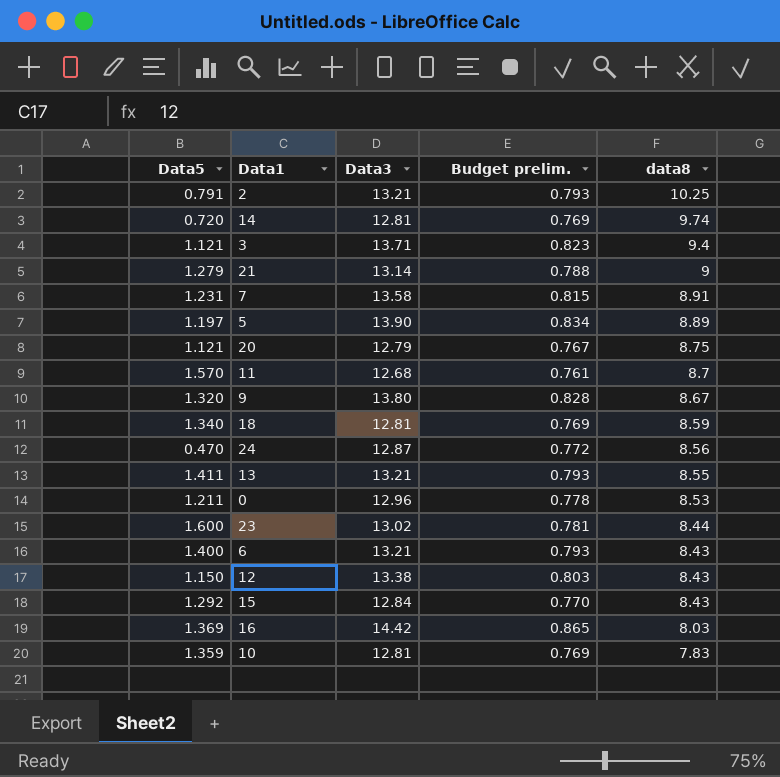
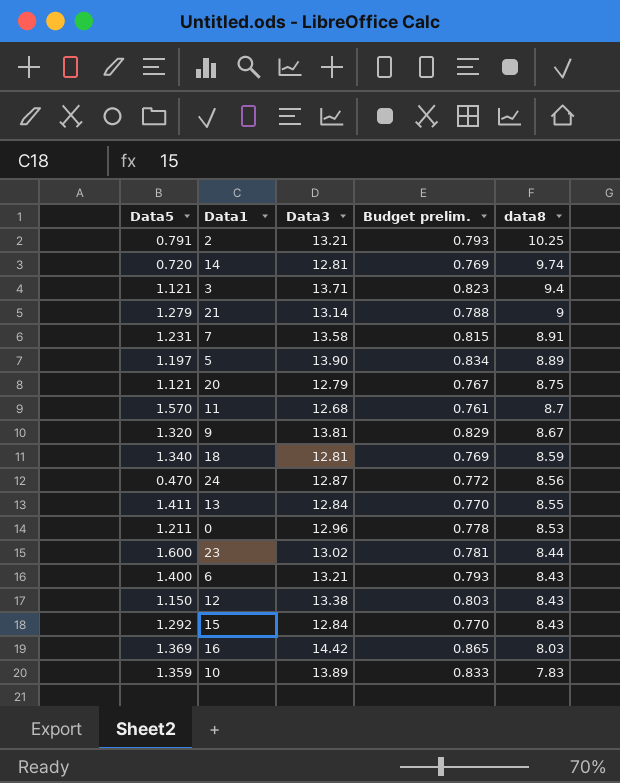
9 | Data3: 13.80 -> 13.81
9 | Budget prelim.: 0.828 -> 0.829
13 | Data3: 13.21 -> 12.84
13 | Budget prelim.: 0.793 -> 0.770
10 | Data3: 12.81 -> 13.89
10 | Budget prelim.: 0.769 -> 0.833

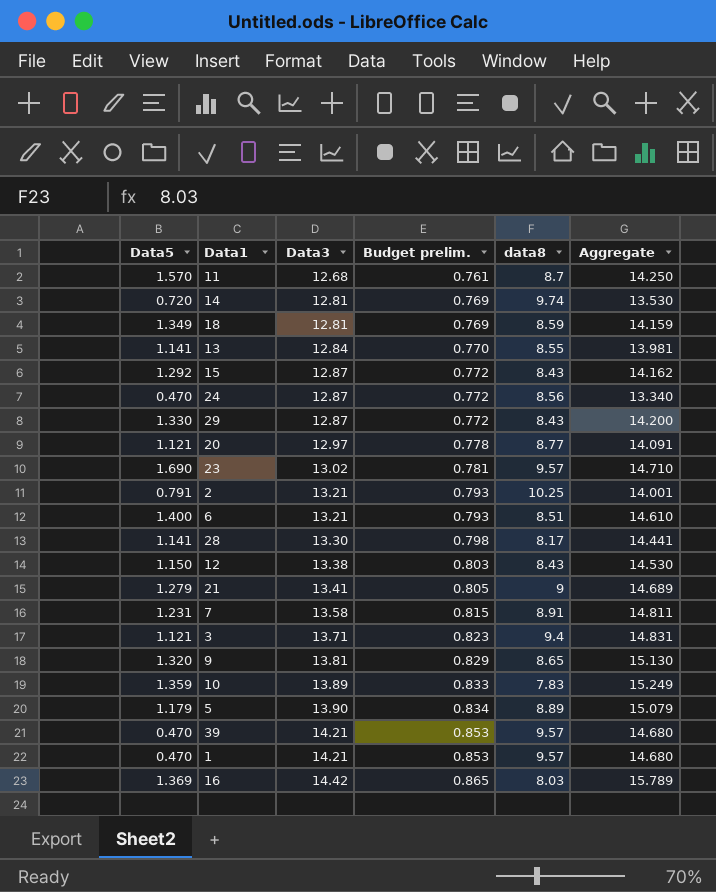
row order: data8 descending -> Data3 ascending
column Aggregate | formula: none -> [Data5] + [Data3]
row 0: 1.211 | 12.96 | 0.778 | 8.53 -> none
18 | Data5: 1.340 -> 1.349
13 | Data5: 1.411 -> 1.141
15 | Data3: 12.84 -> 12.87
15 | Budget prelim.: 0.770 -> 0.772
row 29: none -> 1.330 | 12.87 | 0.772 | 8.43 | 14.200
20 | Data3: 12.79 -> 12.97
20 | Budget prelim.: 0.767 -> 0.778
20 | data8: 8.75 -> 8.77
23 | Data5: 1.600 -> 1.690
23 | data8: 8.44 -> 9.57
6 | data8: 8.43 -> 8.51
row 28: none -> 1.141 | 13.30 | 0.798 | 8.17 | 14.441
21 | Data3: 13.14 -> 13.41
21 | Budget prelim.: 0.788 -> 0.805
9 | data8: 8.67 -> 8.65
5 | Data5: 1.197 -> 1.179
row 39: none -> 0.470 | 14.21 | 0.853 | 9.57 | 14.680
row 1: none -> 0.470 | 14.21 | 0.853 | 9.57 | 14.680

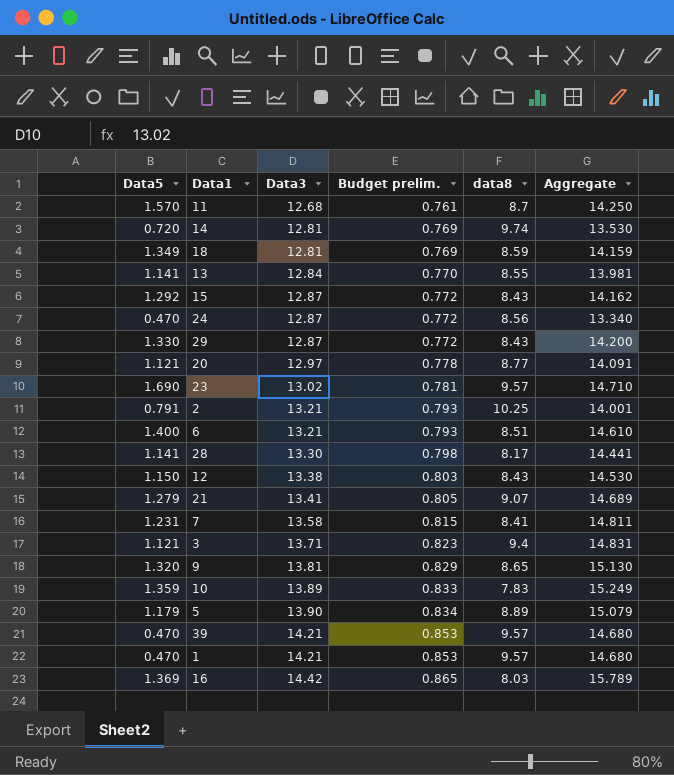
21 | data8: 9 -> 9.07
7 | data8: 8.91 -> 8.41

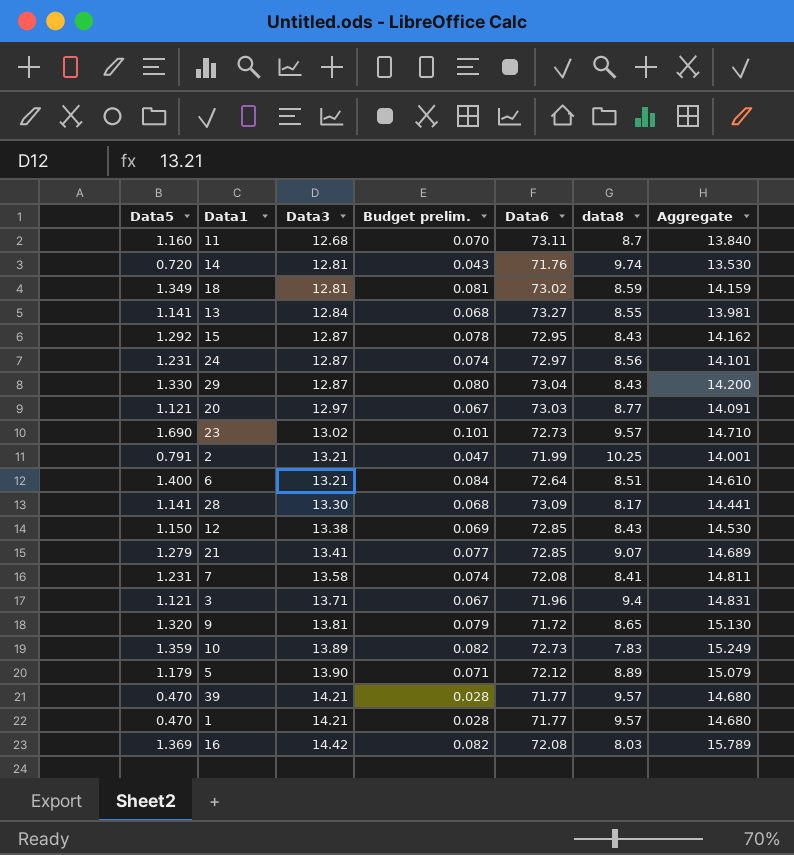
column Budget prelim. | formula: [Data3] * 0.06 -> [Data5] * 0.06
column Data6 | position: none -> 5
11 | Data5: 1.570 -> 1.160
11 | Aggregate: 14.250 -> 13.840
24 | Data5: 0.470 -> 1.231
24 | Aggregate: 13.340 -> 14.101

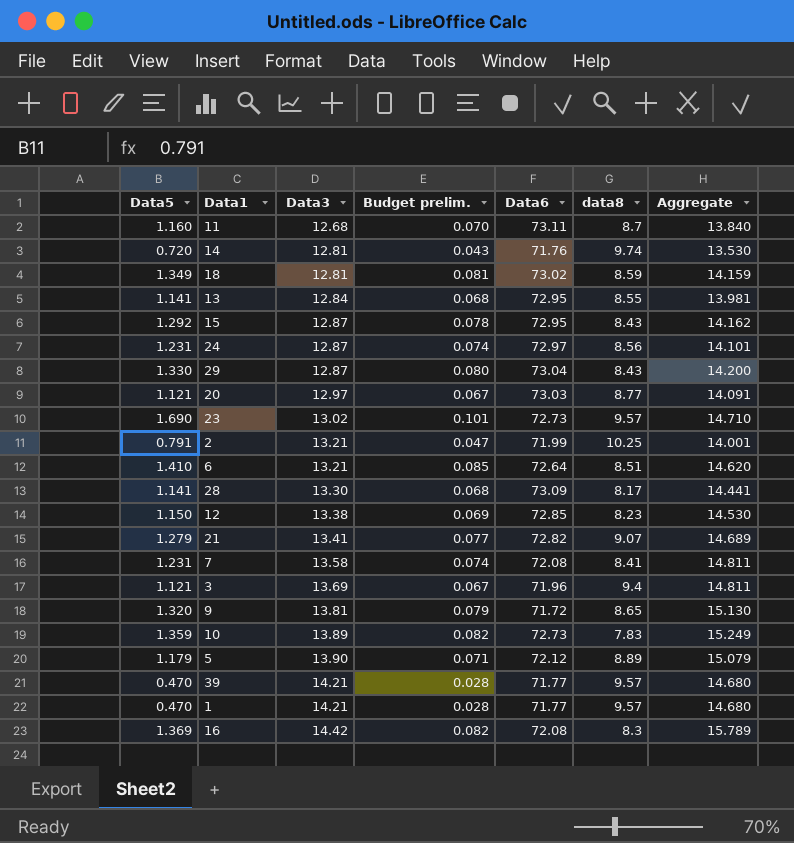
13 | Data6: 73.27 -> 72.95
6 | Data5: 1.400 -> 1.410
6 | Budget prelim.: 0.084 -> 0.085
6 | Aggregate: 14.610 -> 14.620
12 | data8: 8.43 -> 8.23
21 | Data6: 72.85 -> 72.82
3 | Data3: 13.71 -> 13.69
3 | Aggregate: 14.831 -> 14.811
16 | data8: 8.03 -> 8.3

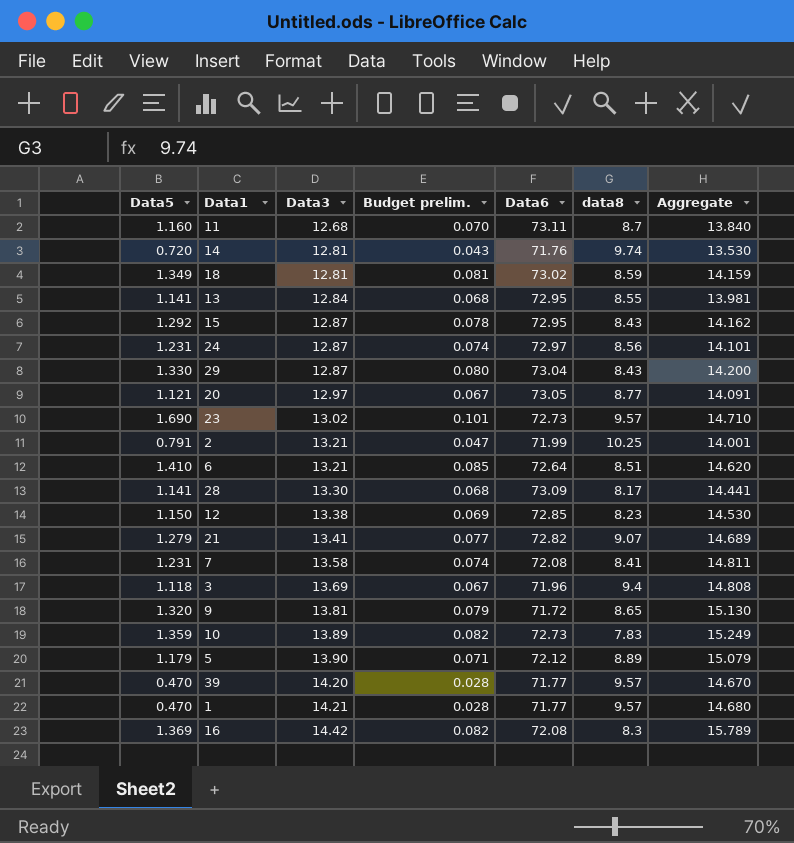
20 | Data6: 73.03 -> 73.05
3 | Data5: 1.121 -> 1.118
3 | Aggregate: 14.811 -> 14.808
39 | Data3: 14.21 -> 14.20
39 | Aggregate: 14.680 -> 14.670

